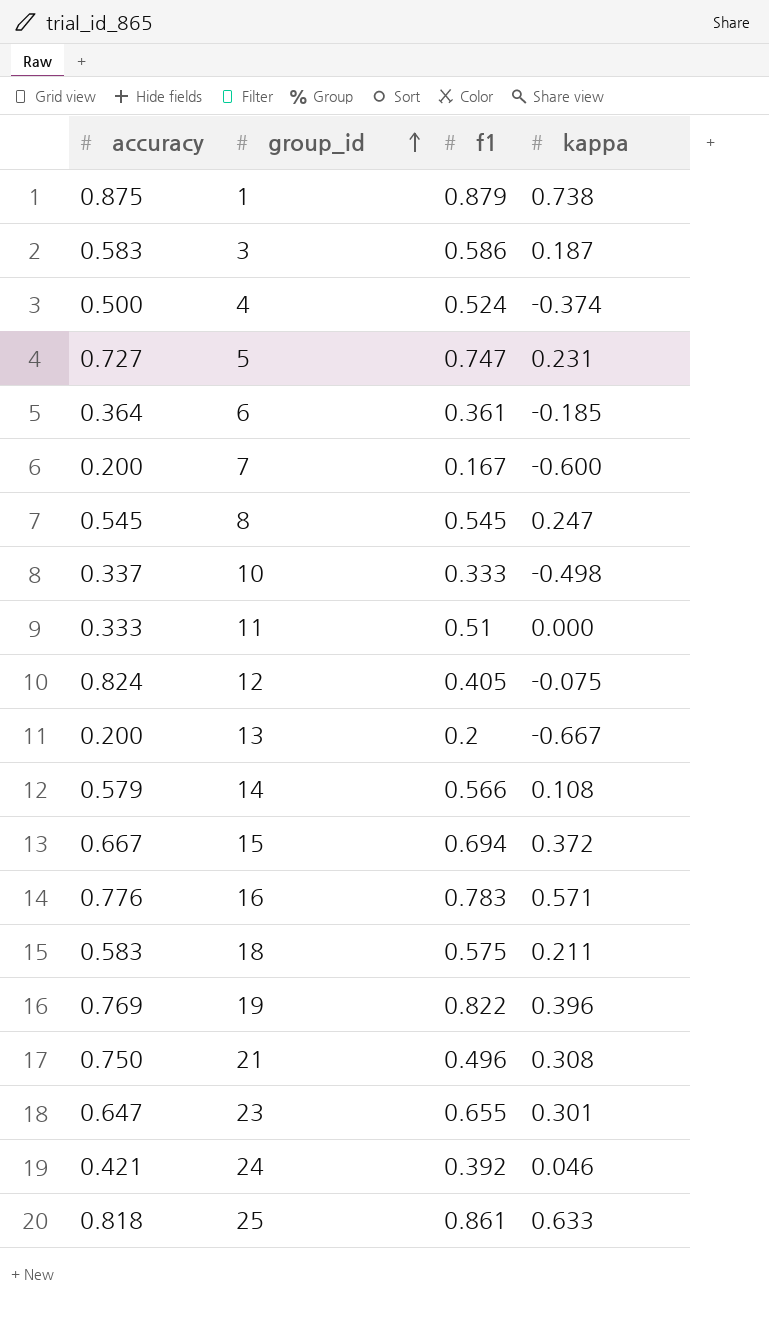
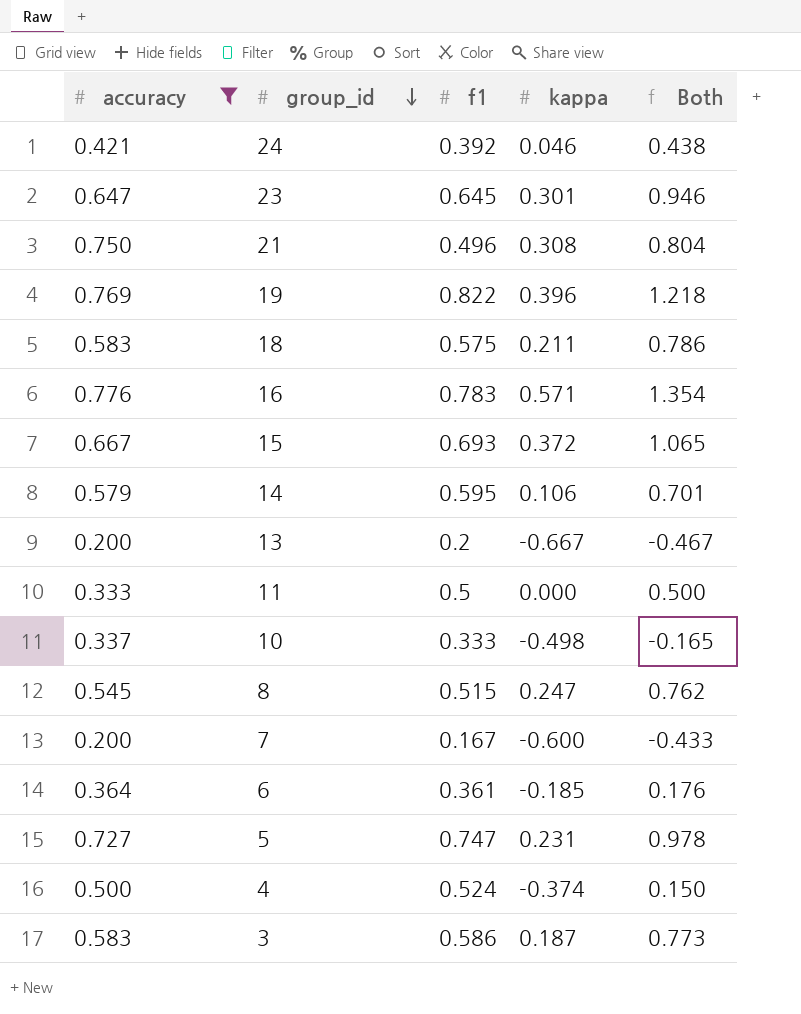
filter: none -> accuracy <= 0.776
row order: group_id ascending -> group_id descending
column Both | formula: none -> [f1] + [kappa]
23 | f1: 0.655 -> 0.645
15 | f1: 0.694 -> 0.693
14 | f1: 0.566 -> 0.595
14 | kappa: 0.108 -> 0.106
11 | f1: 0.51 -> 0.5
8 | f1: 0.545 -> 0.515

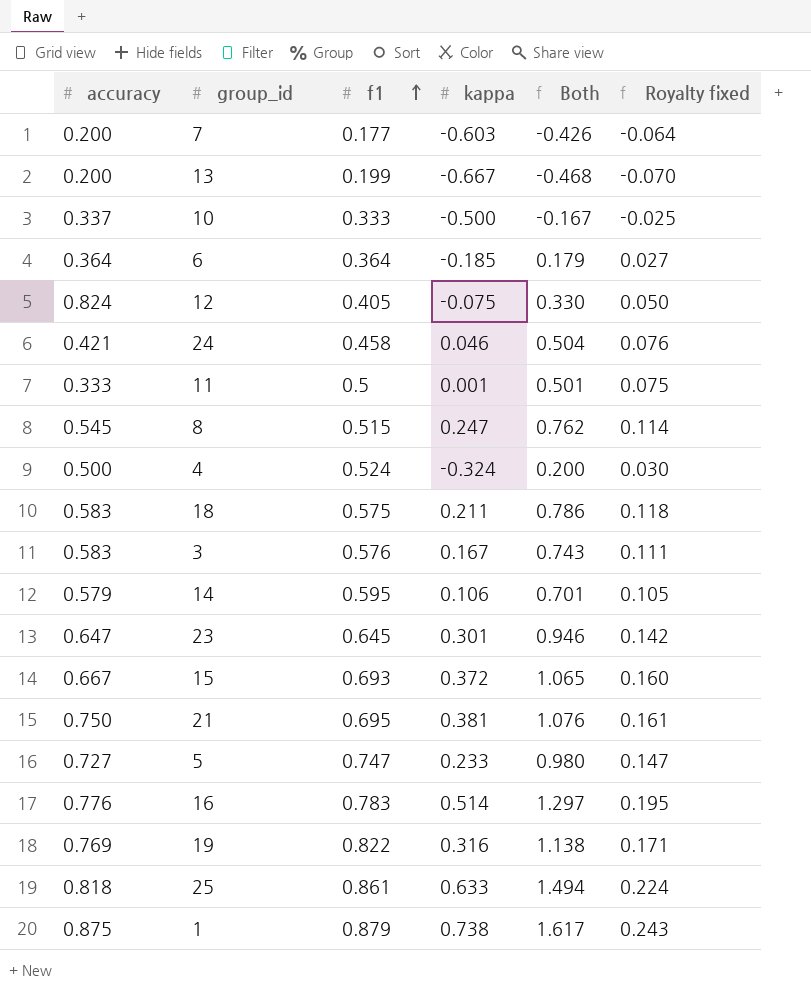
filter: accuracy <= 0.776 -> none
row order: group_id descending -> f1 ascending
column Royalty fixed | formula: none -> [Both] * 0.15
7 | f1: 0.167 -> 0.177
7 | kappa: -0.600 -> -0.603
7 | Both: -0.433 -> -0.426
13 | f1: 0.2 -> 0.199
13 | Both: -0.467 -> -0.468
10 | kappa: -0.498 -> -0.500
10 | Both: -0.165 -> -0.167
6 | f1: 0.361 -> 0.364
6 | Both: 0.176 -> 0.179
24 | f1: 0.392 -> 0.458
24 | Both: 0.438 -> 0.504
11 | kappa: 0.000 -> 0.001
11 | Both: 0.500 -> 0.501
4 | kappa: -0.374 -> -0.324
4 | Both: 0.150 -> 0.200
3 | f1: 0.586 -> 0.576
3 | kappa: 0.187 -> 0.167
3 | Both: 0.773 -> 0.743
21 | f1: 0.496 -> 0.695
21 | kappa: 0.308 -> 0.381
21 | Both: 0.804 -> 1.076
5 | kappa: 0.231 -> 0.233
5 | Both: 0.978 -> 0.980
16 | kappa: 0.571 -> 0.514
16 | Both: 1.354 -> 1.297
19 | kappa: 0.396 -> 0.316
19 | Both: 1.218 -> 1.138

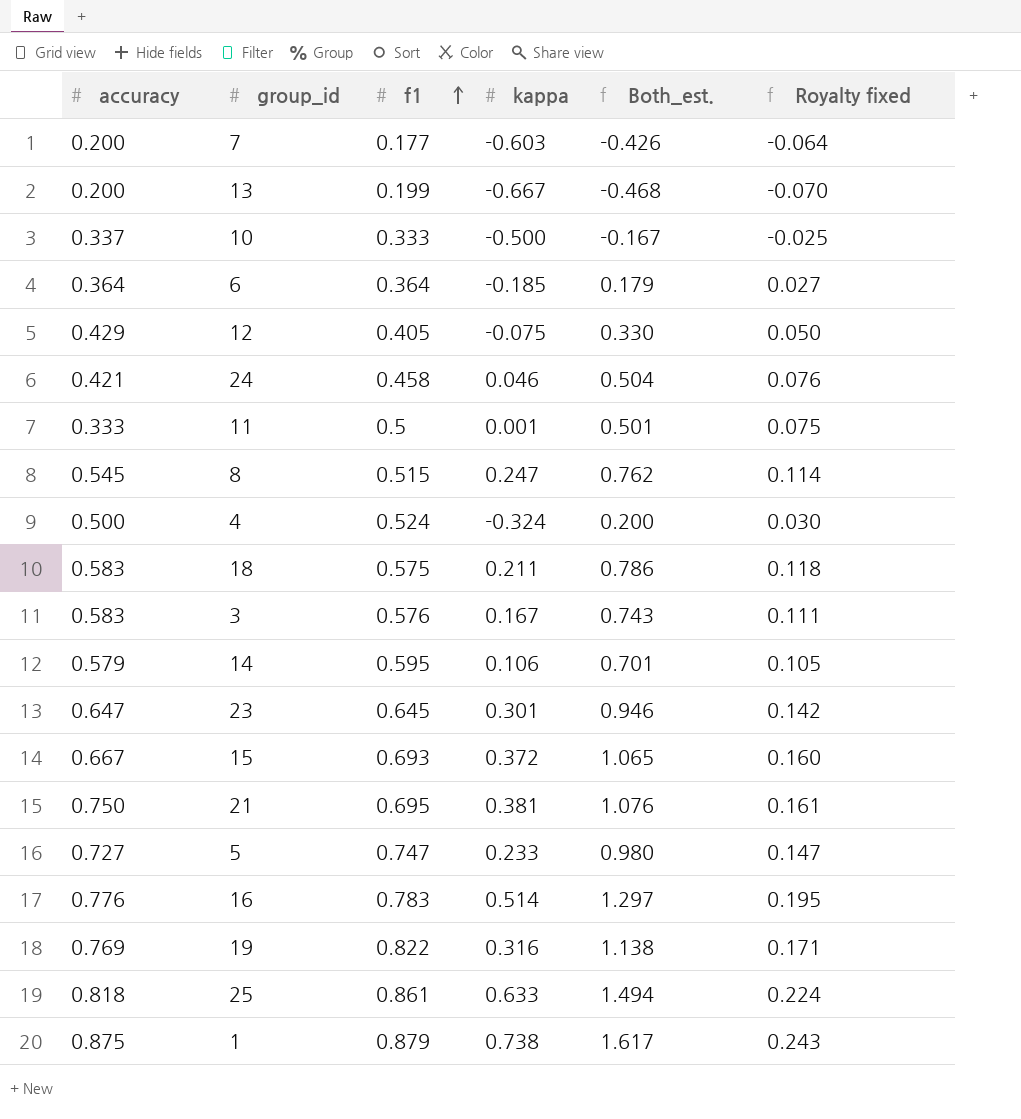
column name: Both -> Both_est.
12 | accuracy: 0.824 -> 0.429

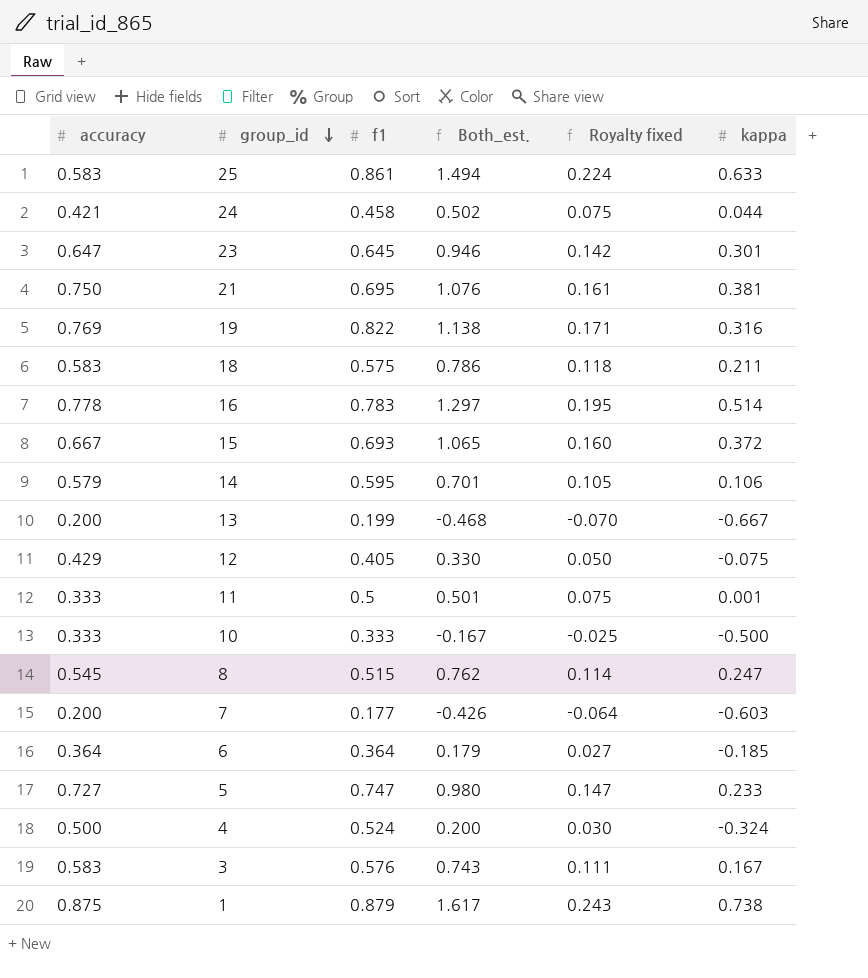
row order: f1 ascending -> group_id descending
column kappa | position: 4 -> 6
25 | accuracy: 0.818 -> 0.583
24 | Both_est.: 0.504 -> 0.502
24 | Royalty fixed: 0.076 -> 0.075
24 | kappa: 0.046 -> 0.044
16 | accuracy: 0.776 -> 0.778
10 | accuracy: 0.337 -> 0.333

